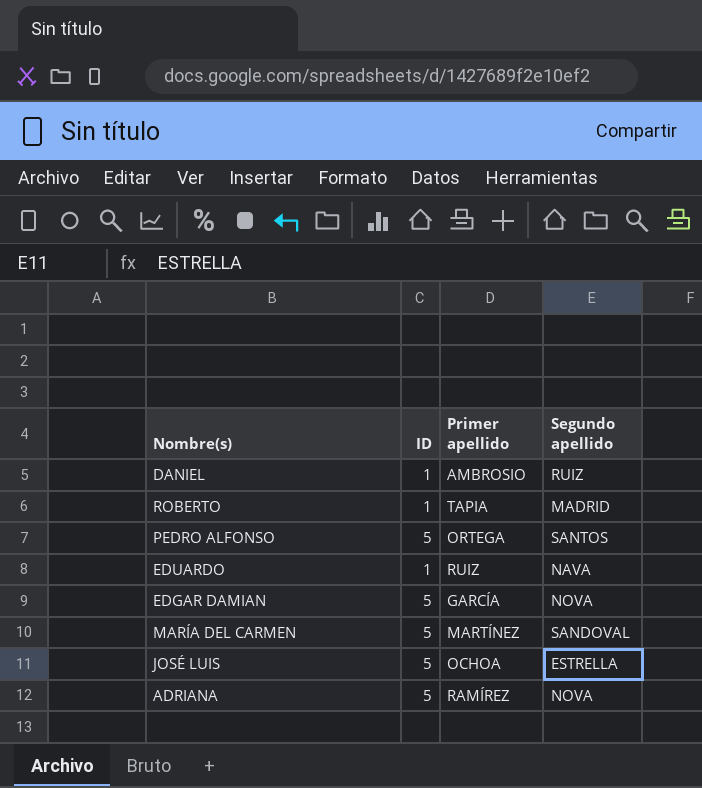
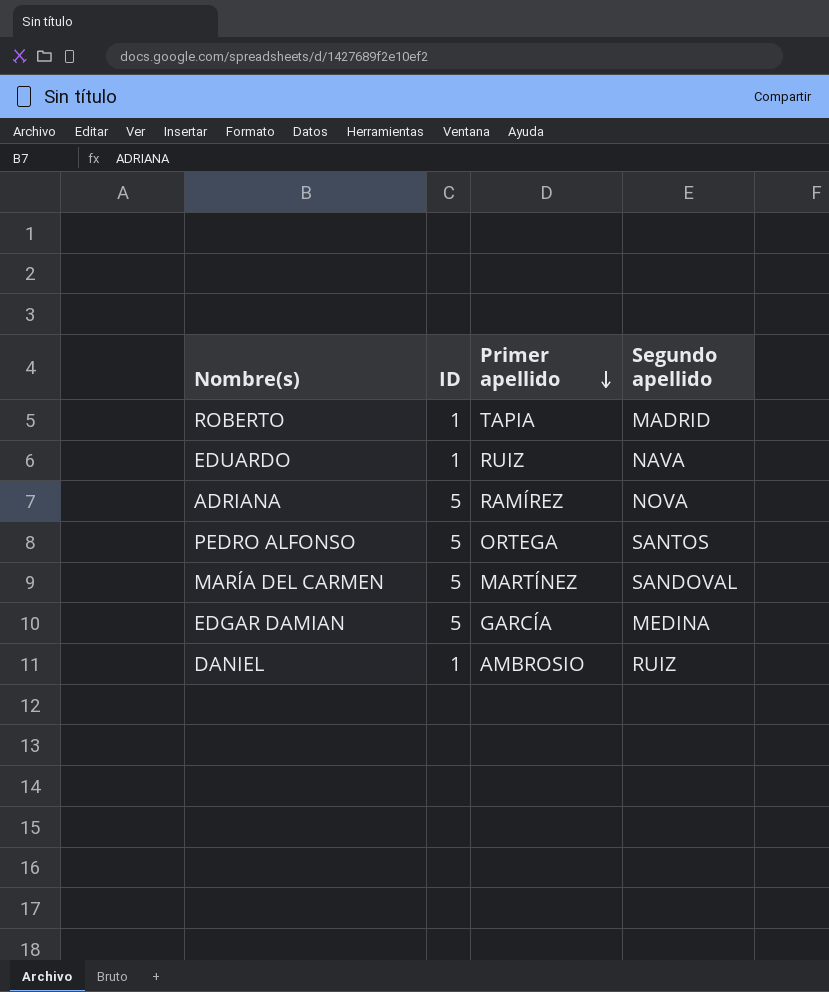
row order: none -> Primer apellido descending
row JOSÉ LUIS: 5 | OCHOA | ESTRELLA -> none
EDGAR DAMIAN | Segundo apellido: NOVA -> MEDINA

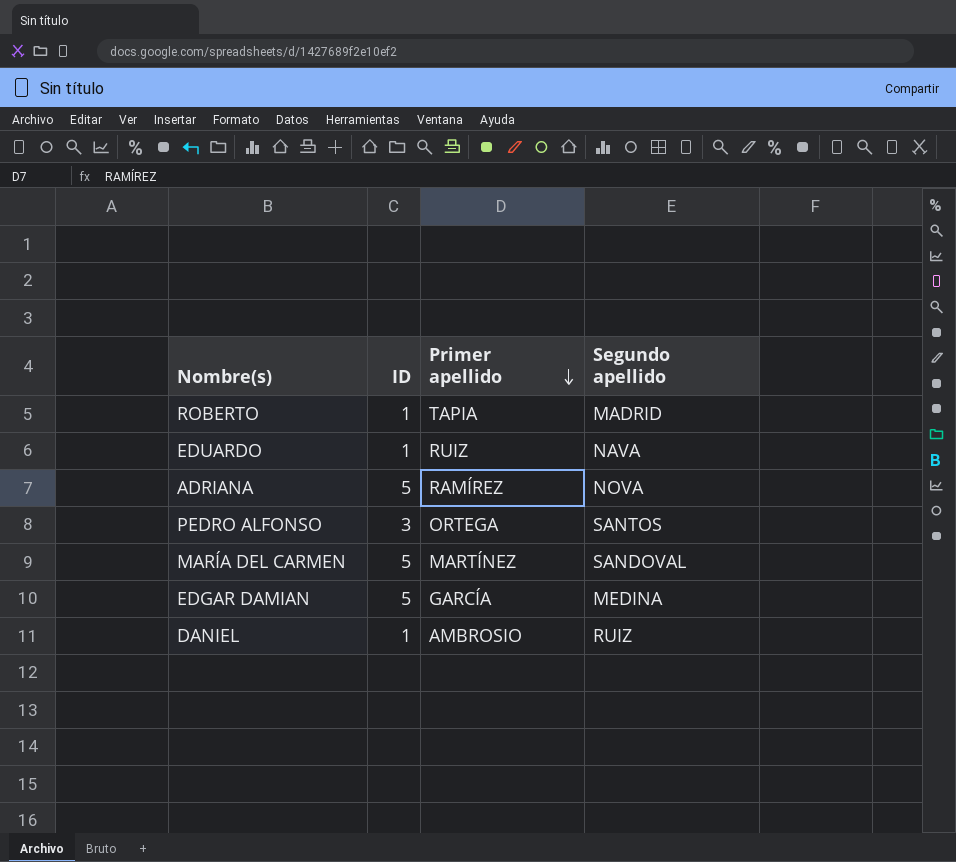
PEDRO ALFONSO | ID: 5 -> 3

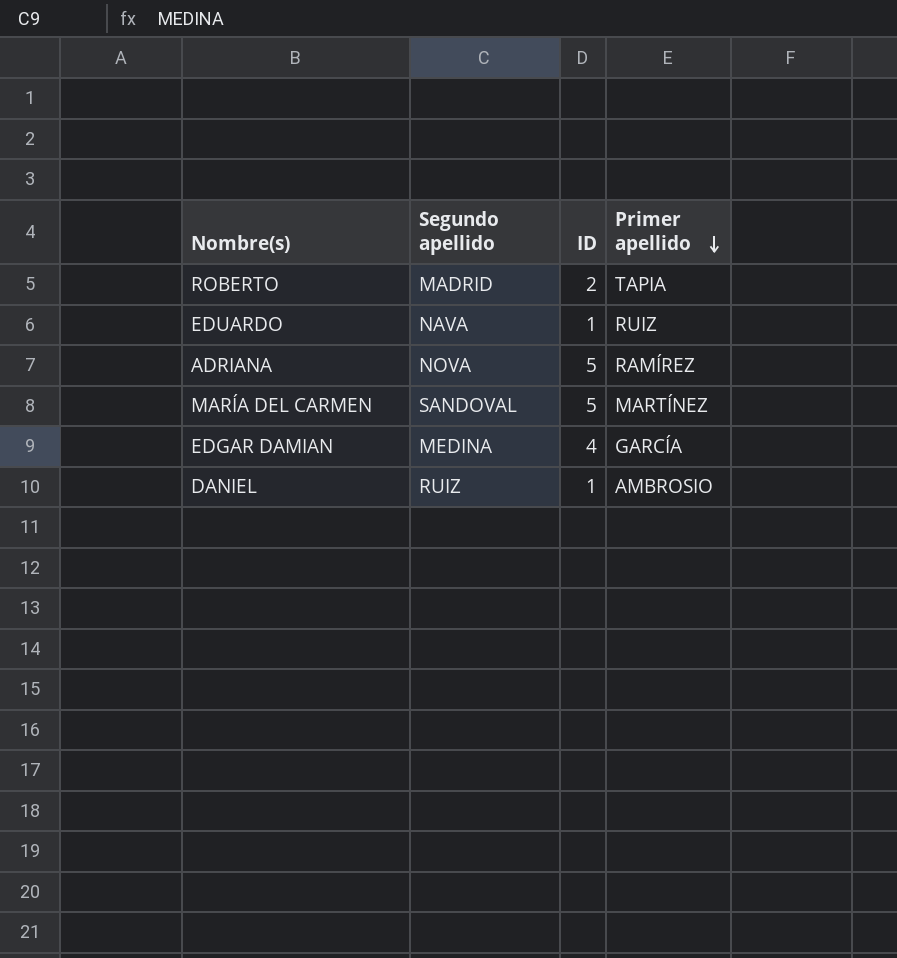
column Segundo apellido | position: 4 -> 2
row PEDRO ALFONSO: 3 | ORTEGA | SANTOS -> none
ROBERTO | ID: 1 -> 2
EDGAR DAMIAN | ID: 5 -> 4

